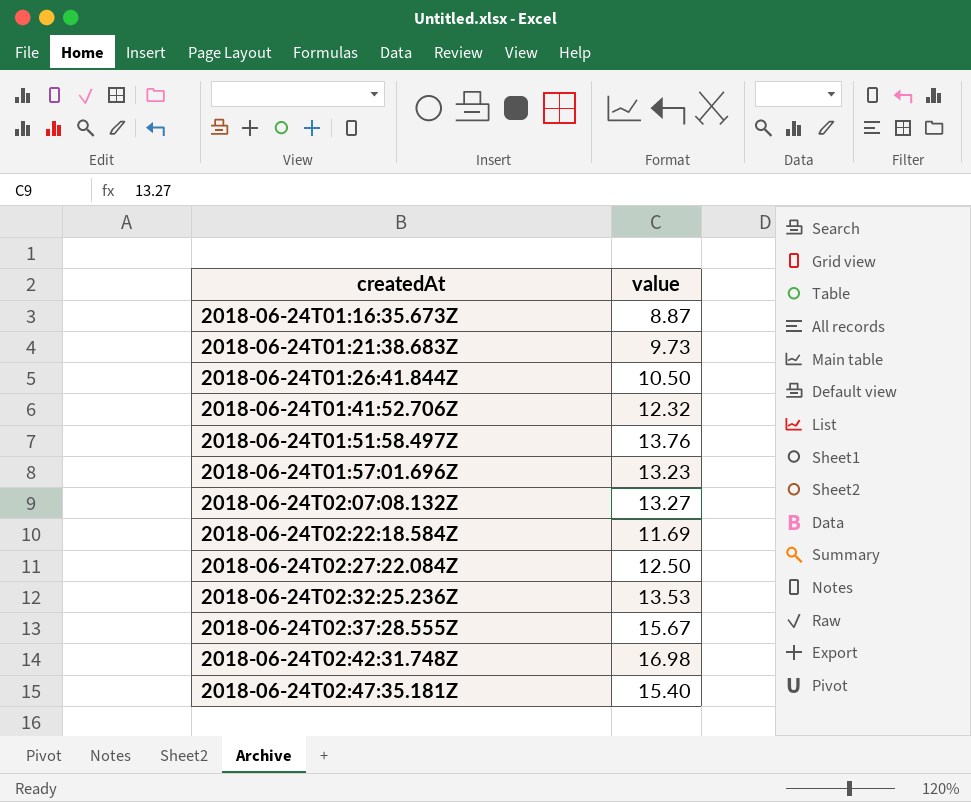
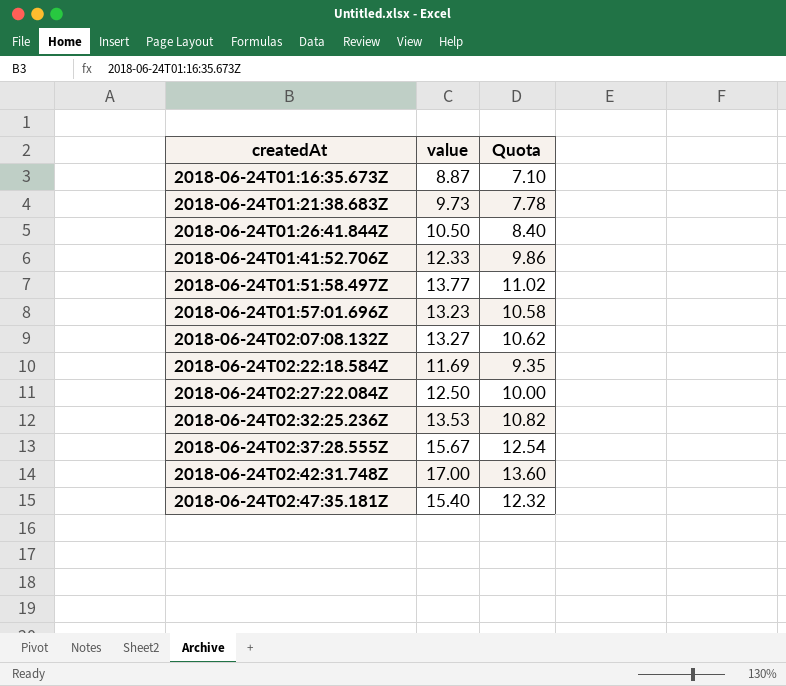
column Quota | formula: none -> [value] * 0.8
2018-06-24T01:41:52.706Z | value: 12.32 -> 12.33
2018-06-24T01:51:58.497Z | value: 13.76 -> 13.77
2018-06-24T02:42:31.748Z | value: 16.98 -> 17.00

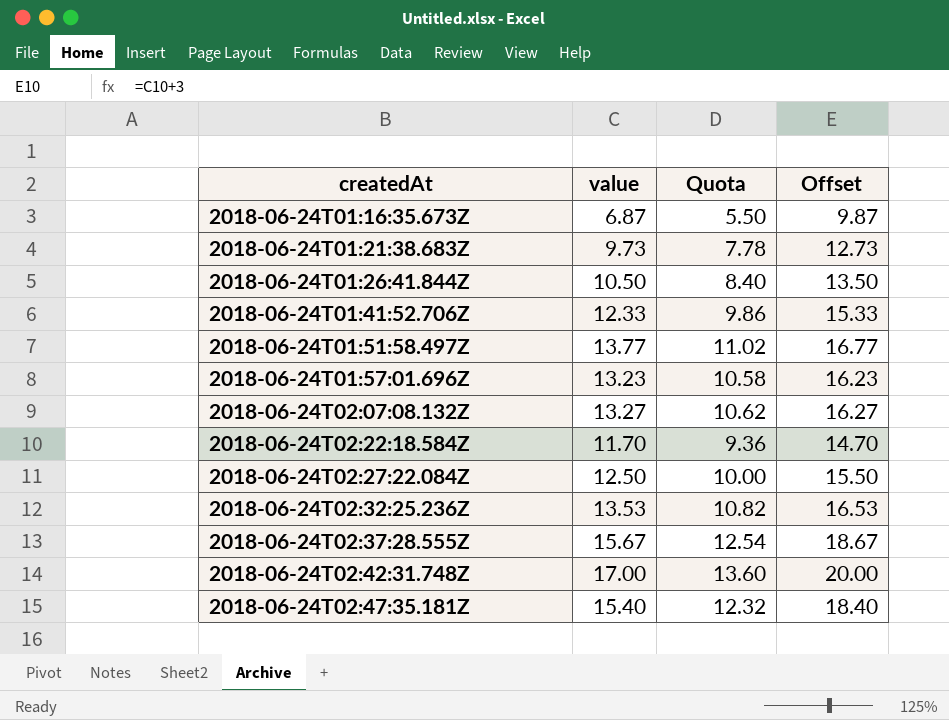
column Offset | formula: none -> [value] + 3
2018-06-24T01:16:35.673Z | value: 8.87 -> 6.87
2018-06-24T01:16:35.673Z | Quota: 7.10 -> 5.50
2018-06-24T02:22:18.584Z | value: 11.69 -> 11.70
2018-06-24T02:22:18.584Z | Quota: 9.35 -> 9.36

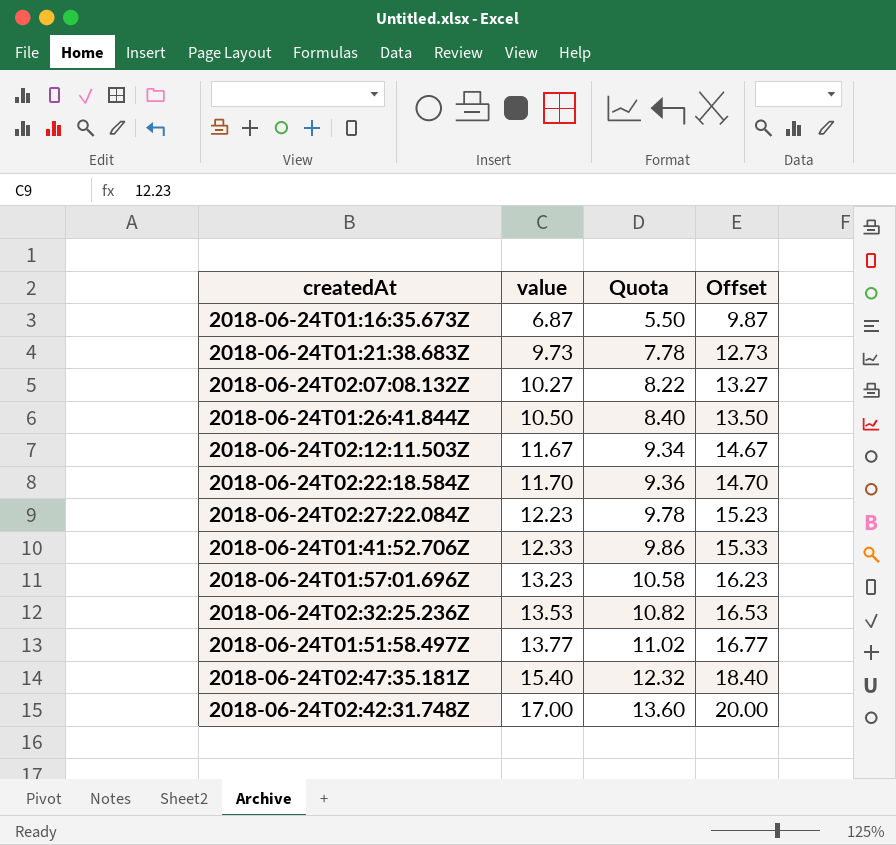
row order: createdAt ascending -> value ascending
row 2018-06-24T02:37:28.555Z: 15.67 | 12.54 | 18.67 -> none
2018-06-24T02:07:08.132Z | value: 13.27 -> 10.27
2018-06-24T02:07:08.132Z | Quota: 10.62 -> 8.22
2018-06-24T02:07:08.132Z | Offset: 16.27 -> 13.27
row 2018-06-24T02:12:11.503Z: none -> 11.67 | 9.34 | 14.67
2018-06-24T02:27:22.084Z | value: 12.50 -> 12.23
2018-06-24T02:27:22.084Z | Quota: 10.00 -> 9.78
2018-06-24T02:27:22.084Z | Offset: 15.50 -> 15.23

